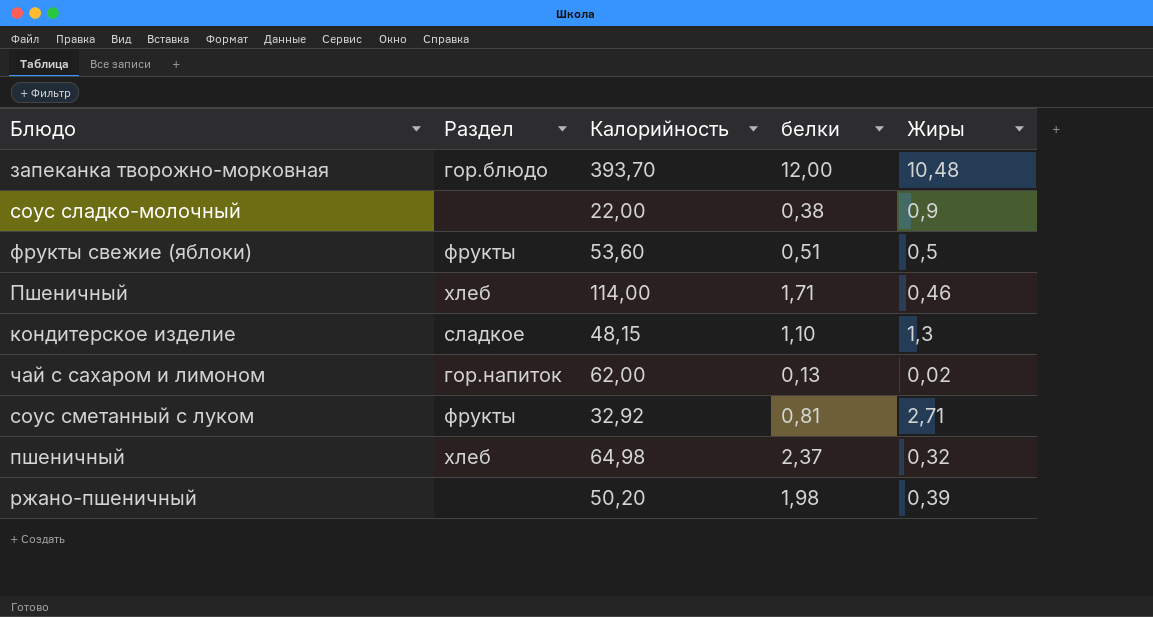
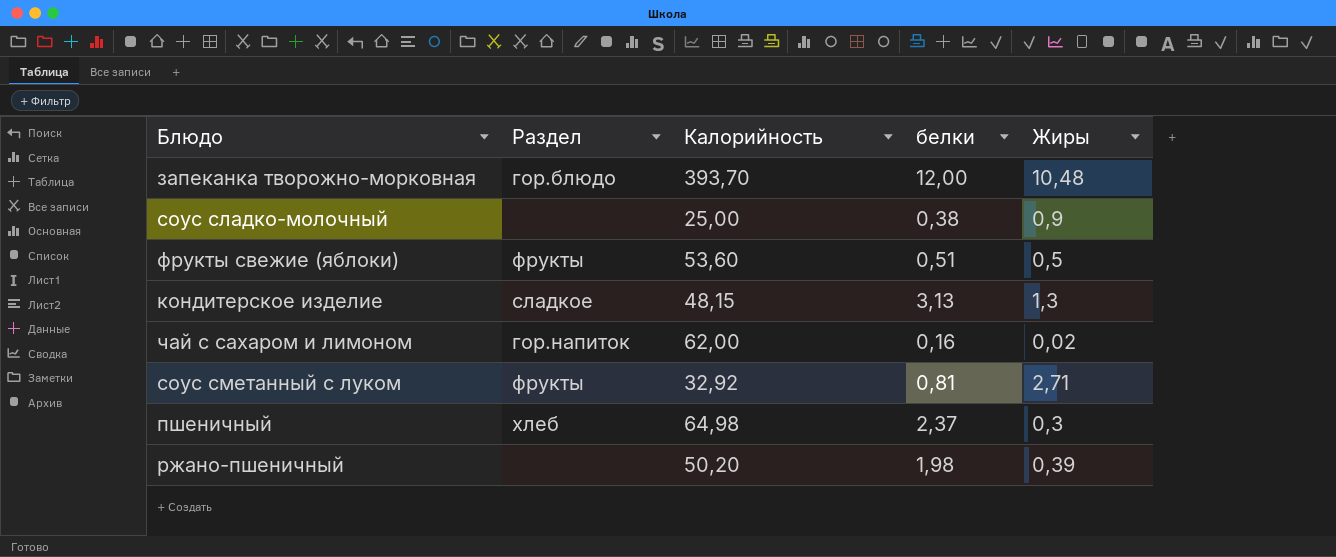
row Пшеничный: хлеб | 114,00 | 1,71 | 0,46 -> none
соус сладко-молочный | Калорийность: 22,00 -> 25,00
кондитерское изделие | белки: 1,10 -> 3,13
чай с сахаром и лимоном | белки: 0,13 -> 0,16
пшеничный | Жиры: 0,32 -> 0,3

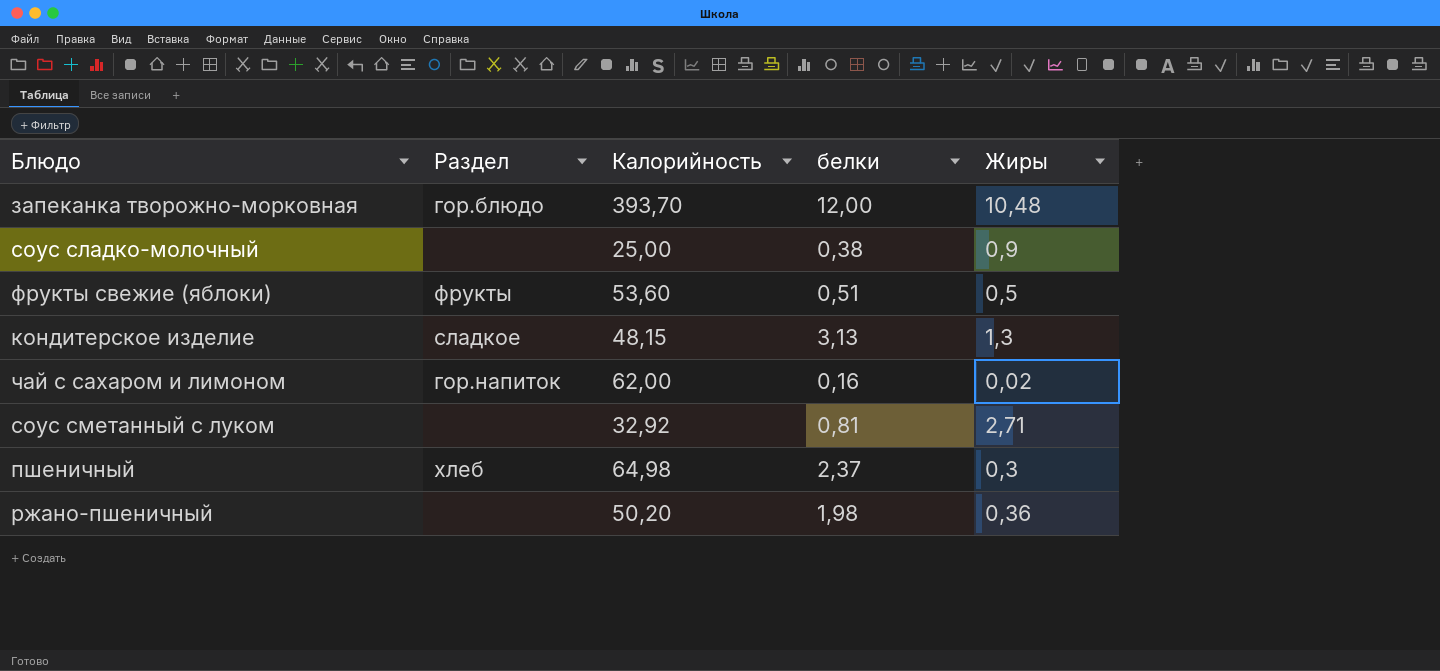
соус сметанный с луком | Раздел: фрукты -> none
ржано-пшеничный | Жиры: 0,39 -> 0,36

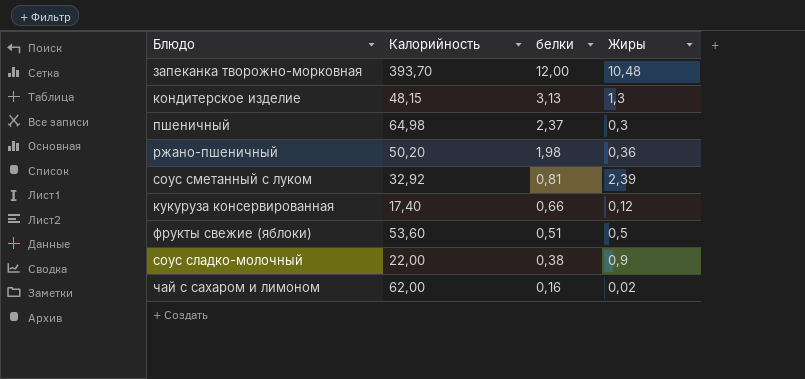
row order: none -> белки descending
column Раздел | position: 2 -> none
соус сметанный с луком | Жиры: 2,71 -> 2,39
row кукуруза консервированная: none -> 17,40 | 0,66 | 0,12
соус сладко-молочный | Калорийность: 25,00 -> 22,00

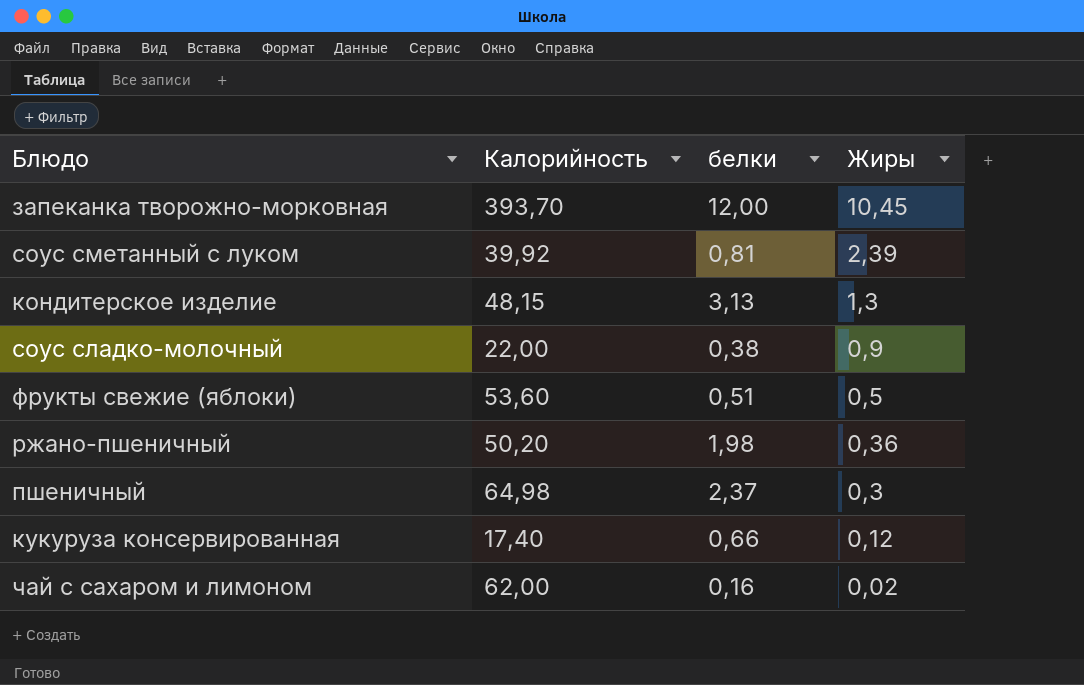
row order: белки descending -> Жиры descending
запеканка творожно-морковная | Жиры: 10,48 -> 10,45
соус сметанный с луком | Калорийность: 32,92 -> 39,92

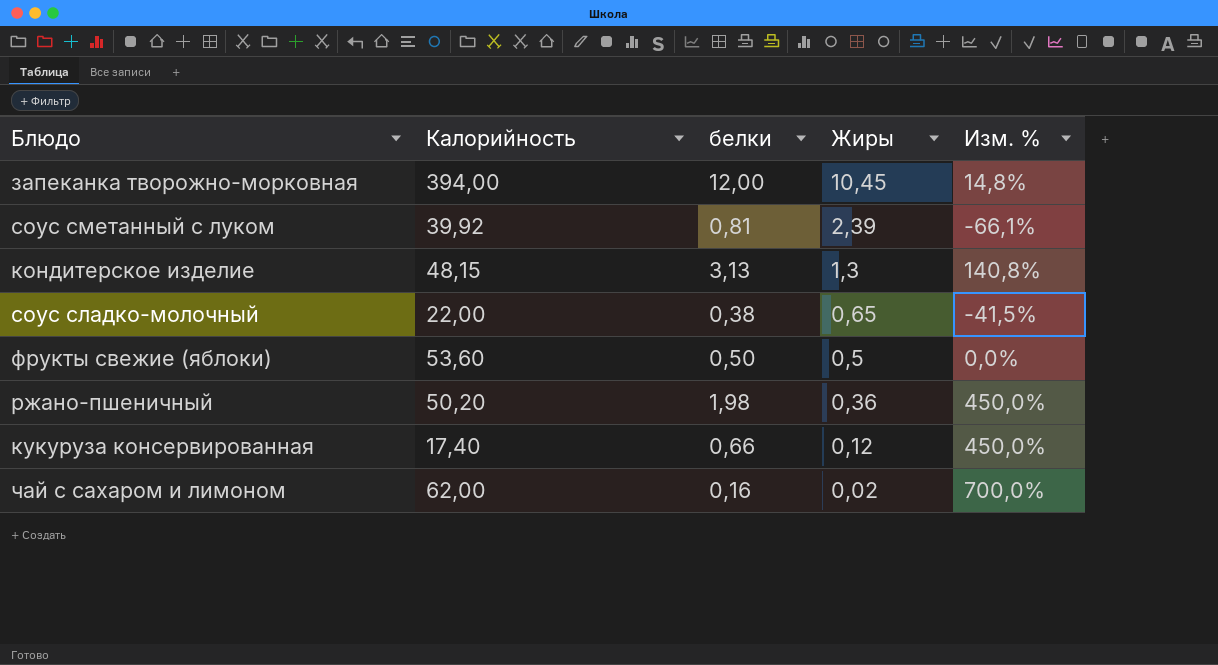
column Изм. % | formula: none -> ([белки] - [Жиры]) / [Жиры]
row пшеничный: 64,98 | 2,37 | 0,3 -> none
запеканка творожно-морковная | Калорийность: 393,70 -> 394,00
соус сладко-молочный | Жиры: 0,9 -> 0,65
фрукты свежие (яблоки) | белки: 0,51 -> 0,50

